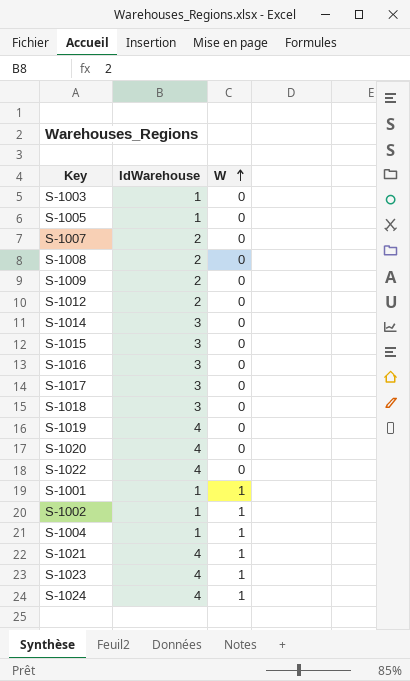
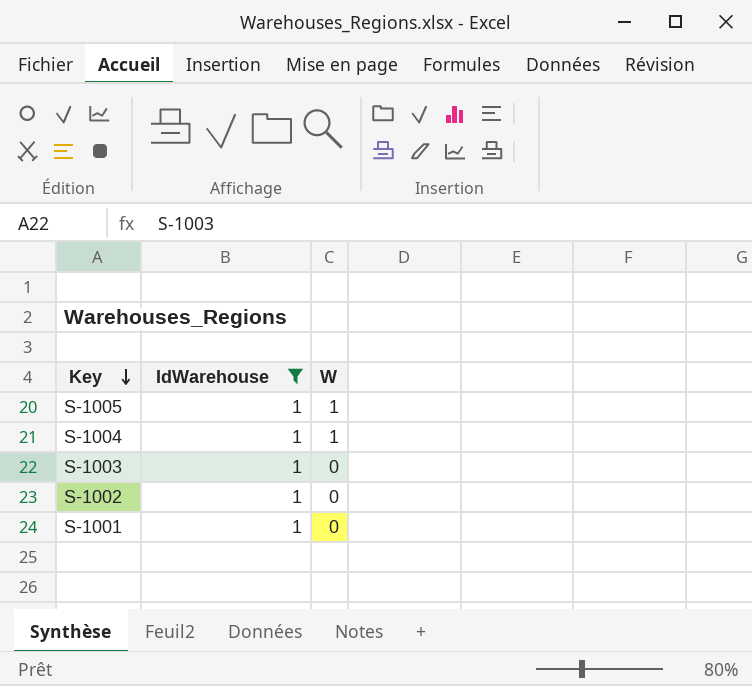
filter: none -> IdWarehouse = 1
row order: W ascending -> Key descending
S-1005 | W: 0 -> 1
S-1002 | W: 1 -> 0
S-1001 | W: 1 -> 0

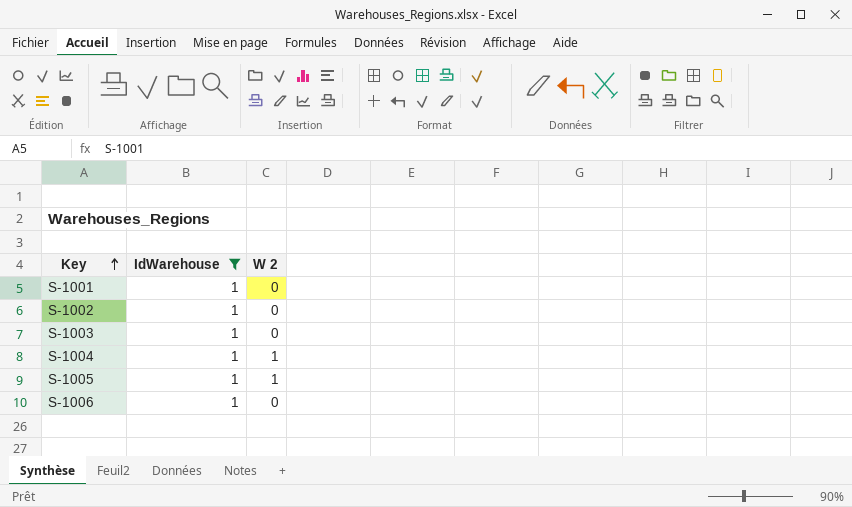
row order: Key descending -> Key ascending
column name: W -> W 2
row S-1006: none -> 1 | 0

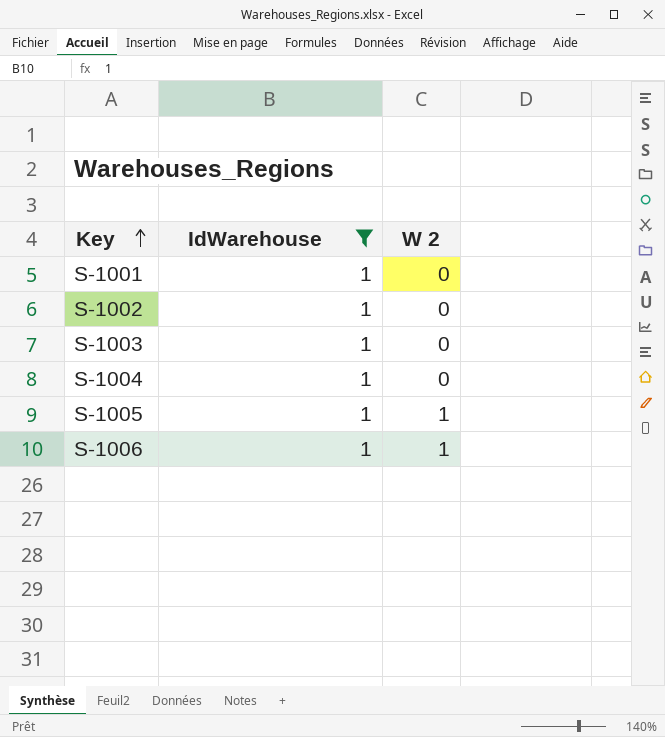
S-1004 | W 2: 1 -> 0
S-1006 | W 2: 0 -> 1

